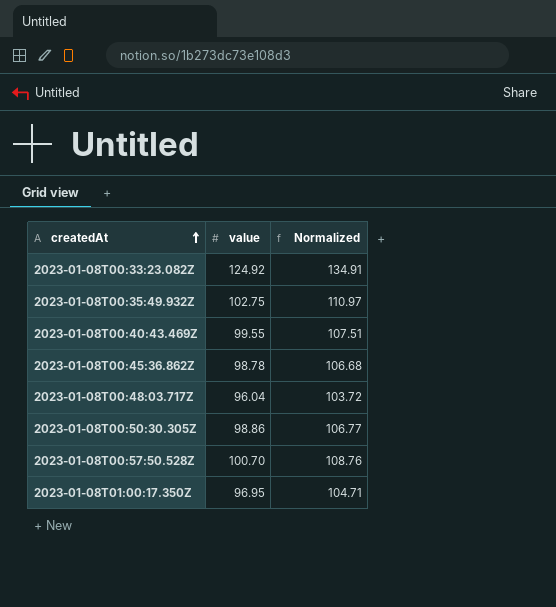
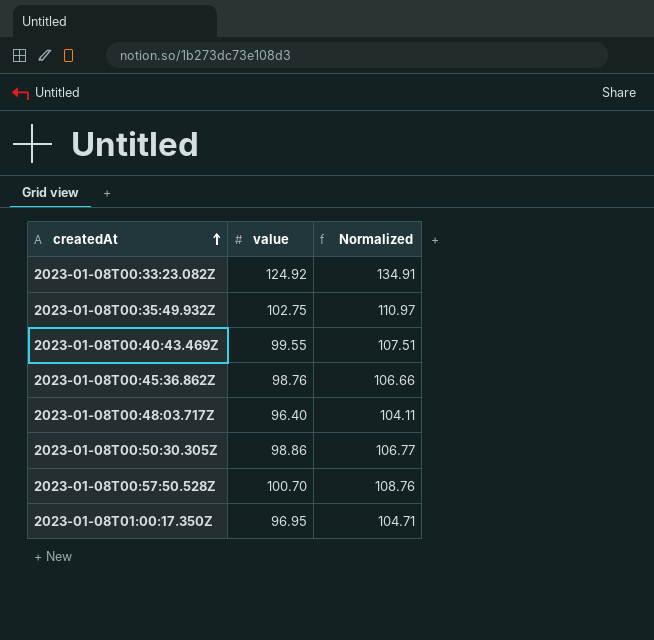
2023-01-08T00:45:36.862Z | value: 98.78 -> 98.76
2023-01-08T00:45:36.862Z | Normalized: 106.68 -> 106.66
2023-01-08T00:48:03.717Z | value: 96.04 -> 96.40
2023-01-08T00:48:03.717Z | Normalized: 103.72 -> 104.11

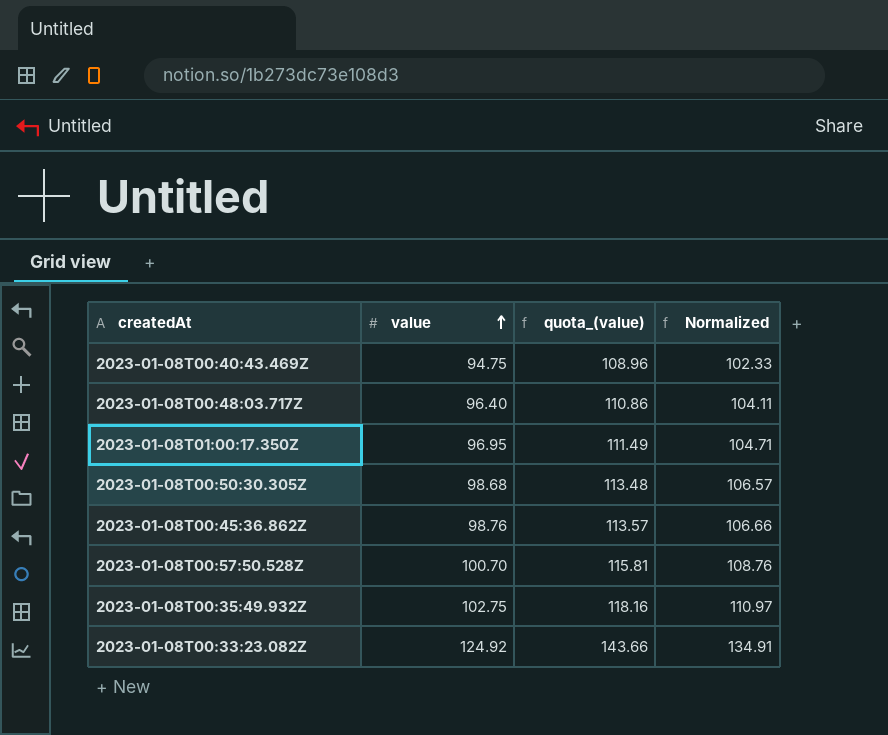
row order: createdAt ascending -> value ascending
column quota_(value) | formula: none -> [value] * 1.15
2023-01-08T00:40:43.469Z | value: 99.55 -> 94.75
2023-01-08T00:40:43.469Z | Normalized: 107.51 -> 102.33
2023-01-08T00:50:30.305Z | value: 98.86 -> 98.68
2023-01-08T00:50:30.305Z | Normalized: 106.77 -> 106.57

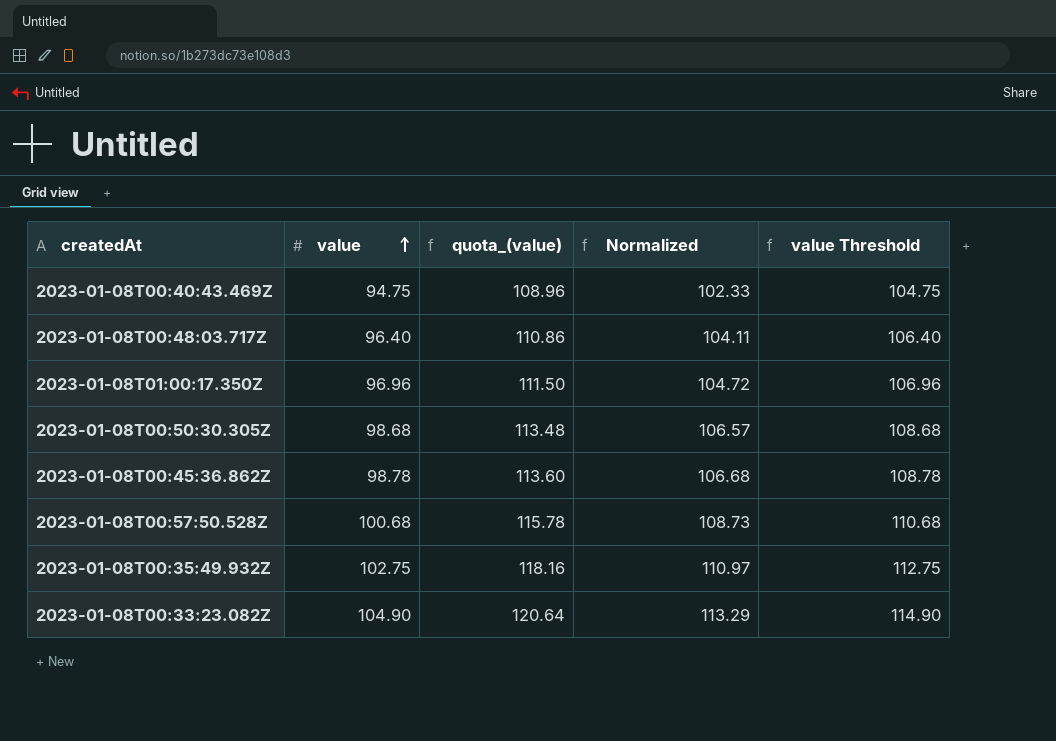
column value Threshold | formula: none -> [value] + 10
2023-01-08T01:00:17.350Z | value: 96.95 -> 96.96
2023-01-08T01:00:17.350Z | quota_(value): 111.49 -> 111.50
2023-01-08T01:00:17.350Z | Normalized: 104.71 -> 104.72
2023-01-08T00:45:36.862Z | value: 98.76 -> 98.78
2023-01-08T00:45:36.862Z | quota_(value): 113.57 -> 113.60
2023-01-08T00:45:36.862Z | Normalized: 106.66 -> 106.68
2023-01-08T00:57:50.528Z | value: 100.70 -> 100.68
2023-01-08T00:57:50.528Z | quota_(value): 115.81 -> 115.78
2023-01-08T00:57:50.528Z | Normalized: 108.76 -> 108.73
2023-01-08T00:33:23.082Z | value: 124.92 -> 104.90
2023-01-08T00:33:23.082Z | quota_(value): 143.66 -> 120.64
2023-01-08T00:33:23.082Z | Normalized: 134.91 -> 113.29

